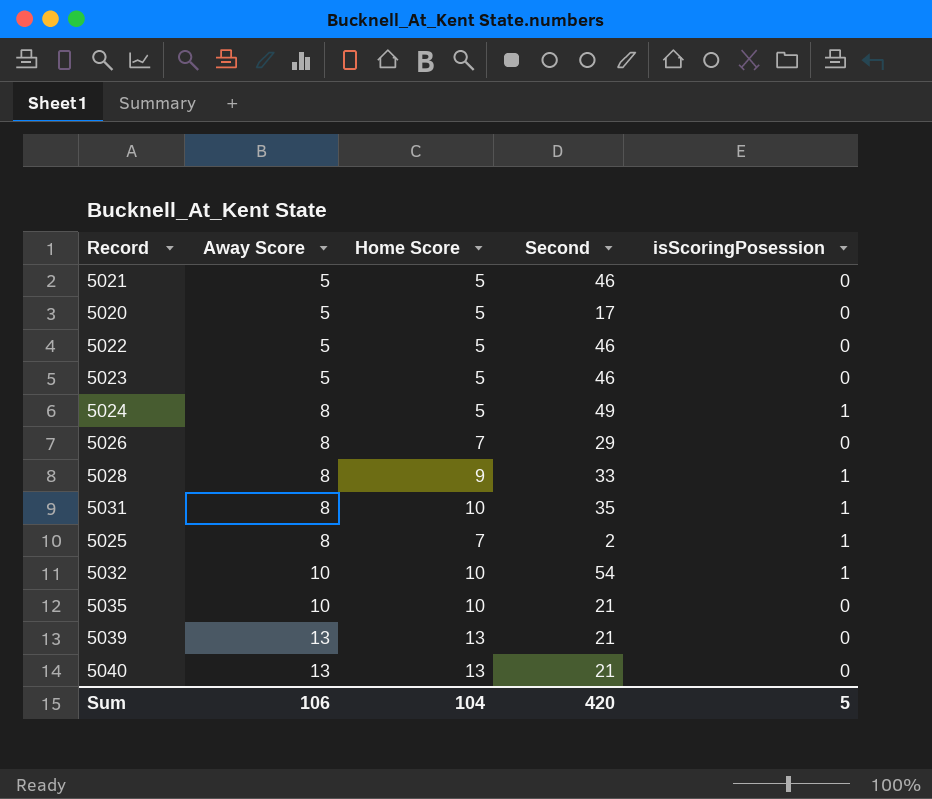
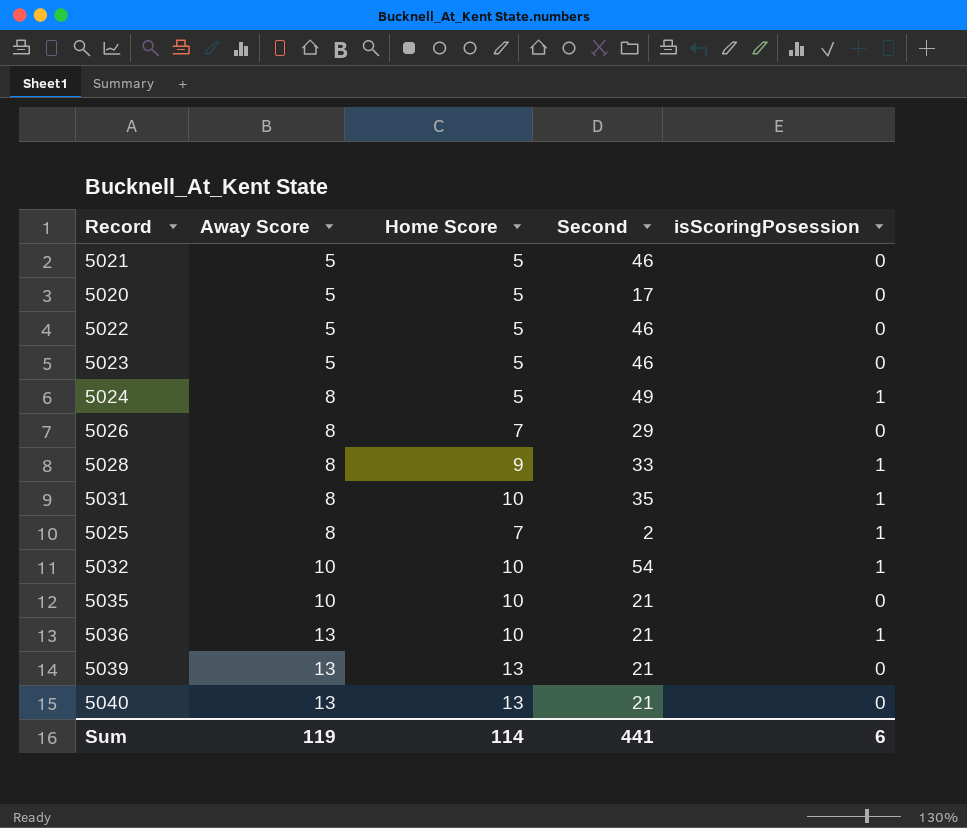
row 5036: none -> 13 | 10 | 21 | 1
Sum | Away Score: 106 -> 119
Sum | Home Score: 104 -> 114
Sum | Second: 420 -> 441
Sum | isScoringPosession: 5 -> 6

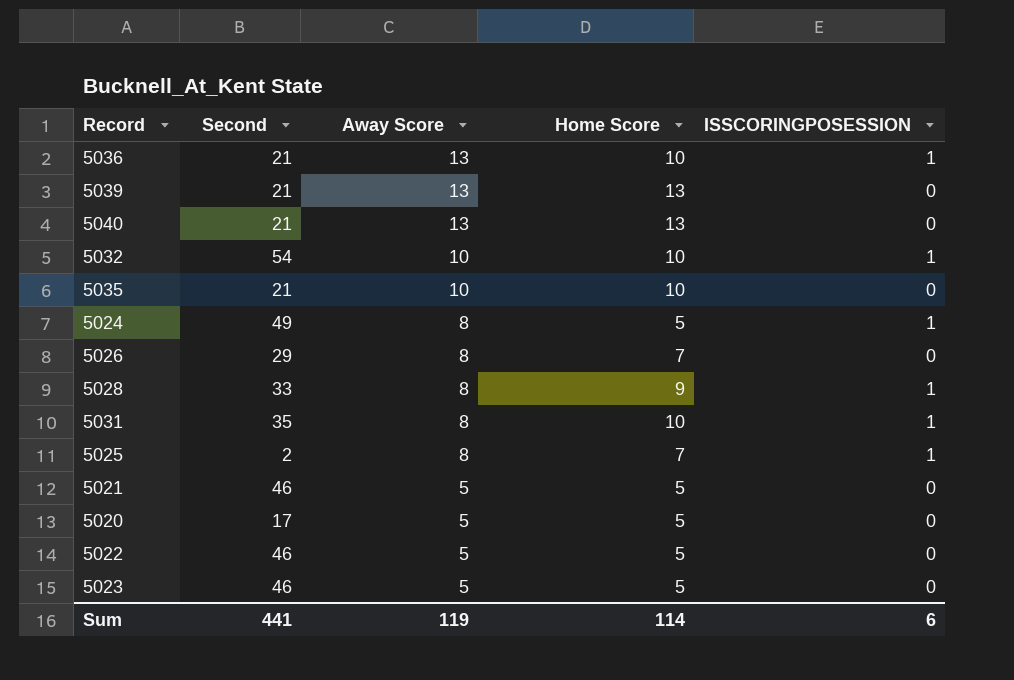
row order: Away Score ascending -> Away Score descending
column Second | position: 4 -> 2
column name: isScoringPosession -> ISSCORINGPOSESSION

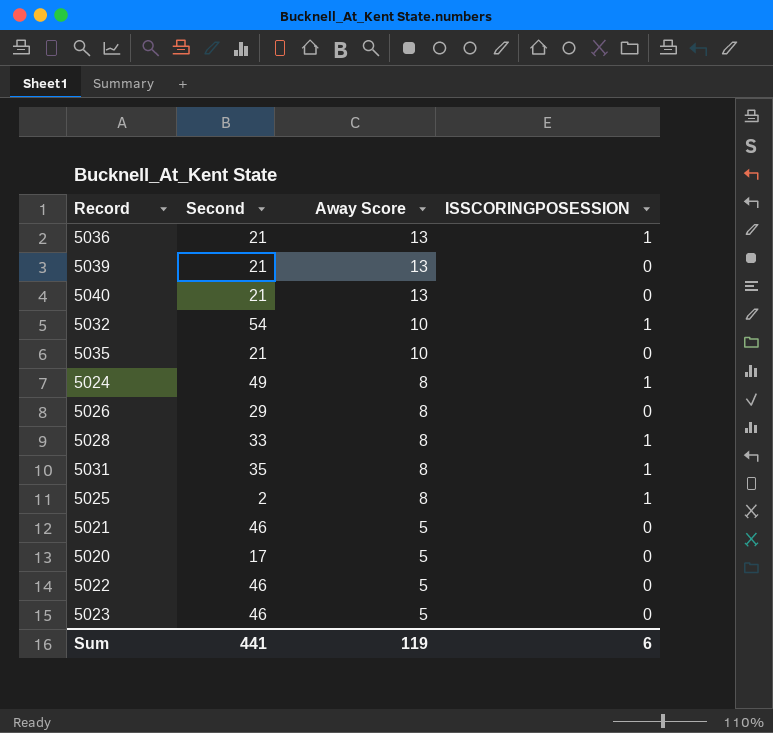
column Home Score | position: 4 -> none

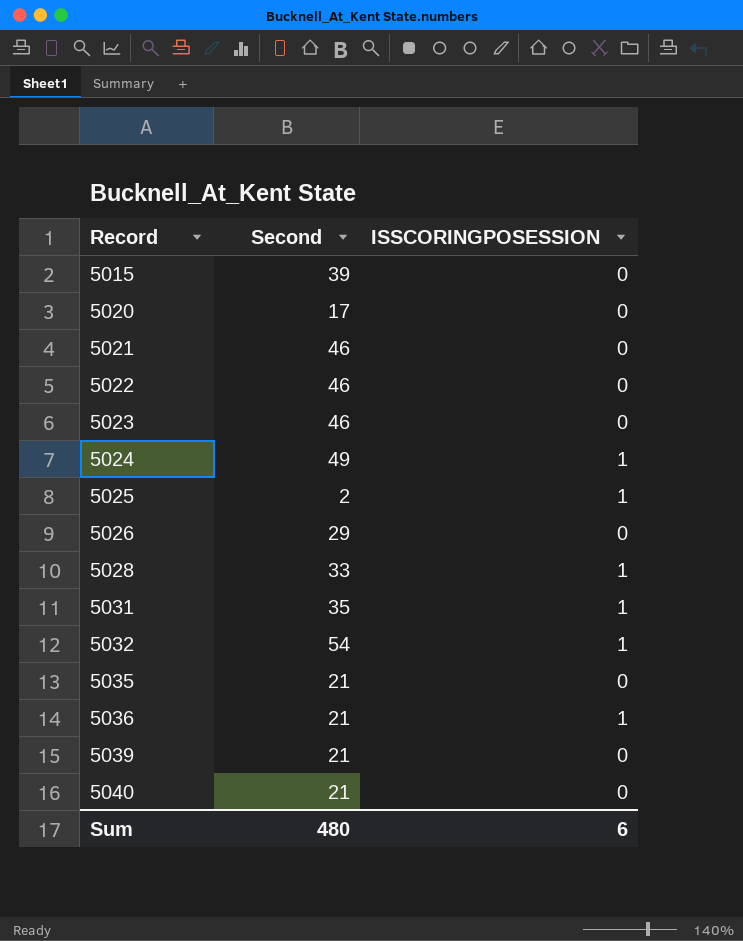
row order: Away Score descending -> Record ascending
column Away Score | position: 3 -> none
row 5015: none -> 39 | 0
Sum | Second: 441 -> 480

